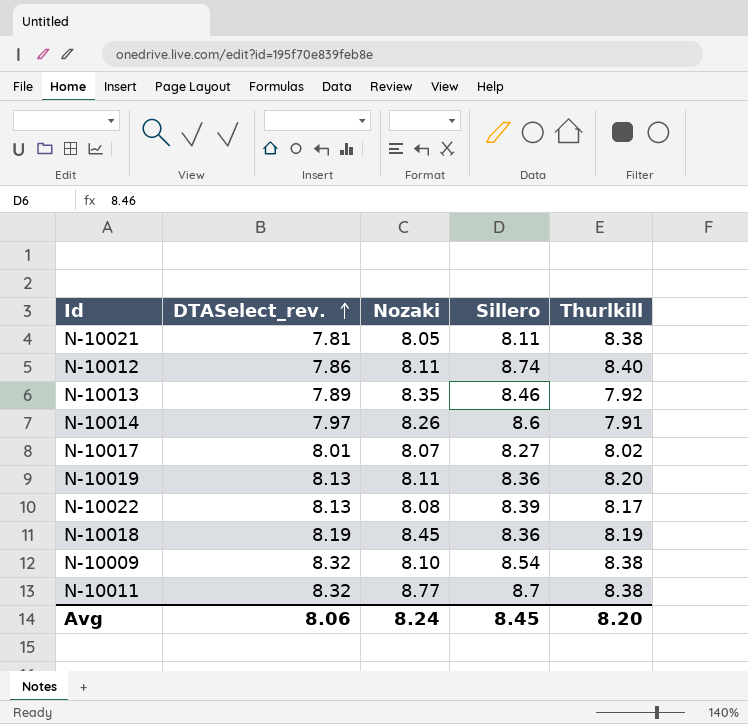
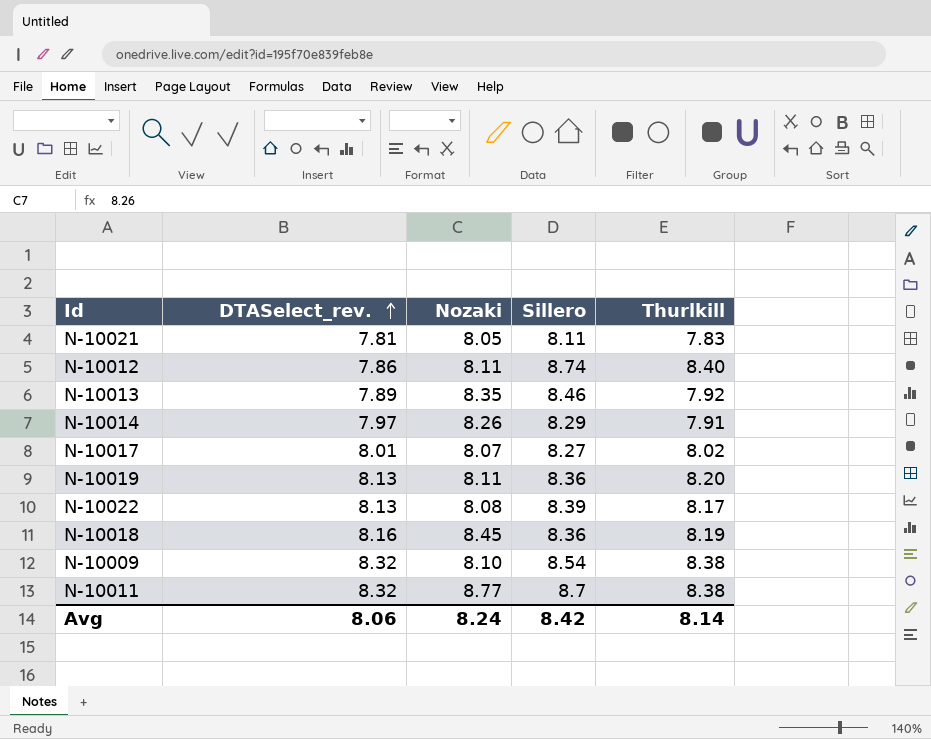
N-10021 | Thurlkill: 8.38 -> 7.83
N-10014 | Sillero: 8.6 -> 8.29
N-10018 | DTASelect_rev.: 8.19 -> 8.16
Avg | Sillero: 8.45 -> 8.42
Avg | Thurlkill: 8.20 -> 8.14

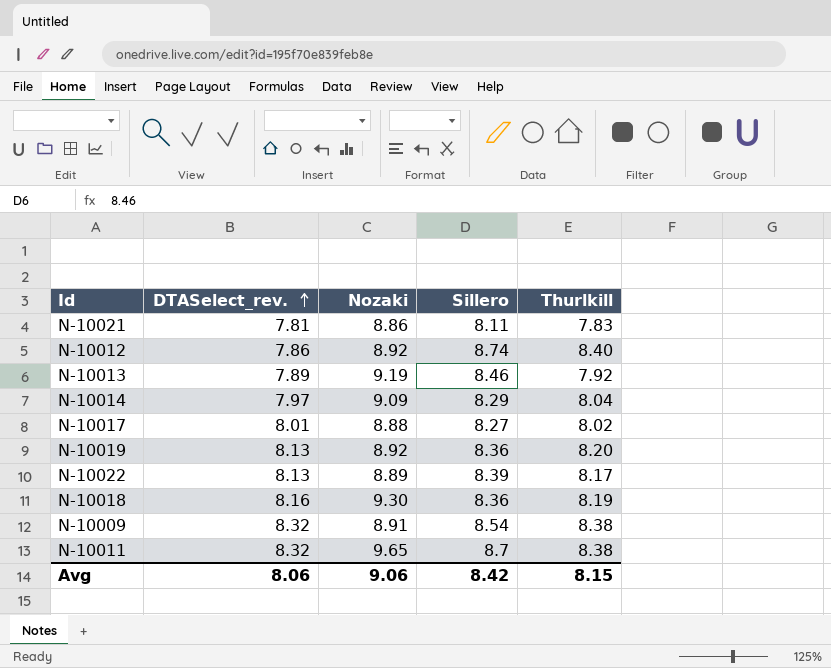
N-10021 | Nozaki: 8.05 -> 8.86
N-10012 | Nozaki: 8.11 -> 8.92
N-10013 | Nozaki: 8.35 -> 9.19
N-10014 | Nozaki: 8.26 -> 9.09
N-10014 | Thurlkill: 7.91 -> 8.04
N-10017 | Nozaki: 8.07 -> 8.88
N-10019 | Nozaki: 8.11 -> 8.92
N-10022 | Nozaki: 8.08 -> 8.89
N-10018 | Nozaki: 8.45 -> 9.30
N-10009 | Nozaki: 8.10 -> 8.91
N-10011 | Nozaki: 8.77 -> 9.65
Avg | Nozaki: 8.24 -> 9.06
Avg | Thurlkill: 8.14 -> 8.15

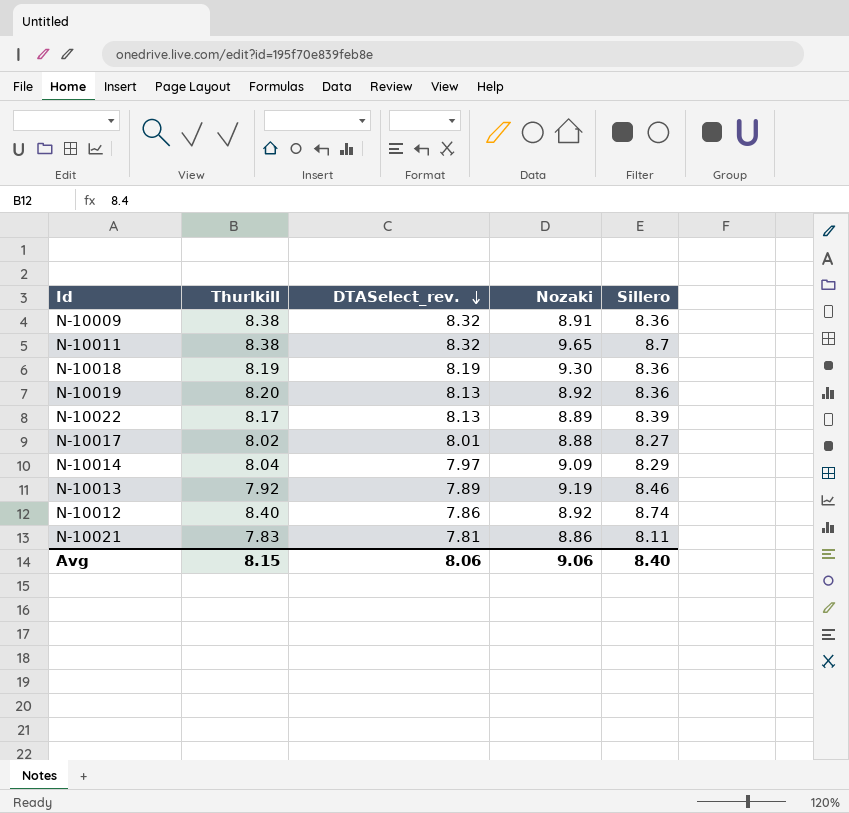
row order: DTASelect_rev. ascending -> DTASelect_rev. descending
column Thurlkill | position: 5 -> 2
N-10009 | Sillero: 8.54 -> 8.36
N-10018 | DTASelect_rev.: 8.16 -> 8.19
Avg | Sillero: 8.42 -> 8.40

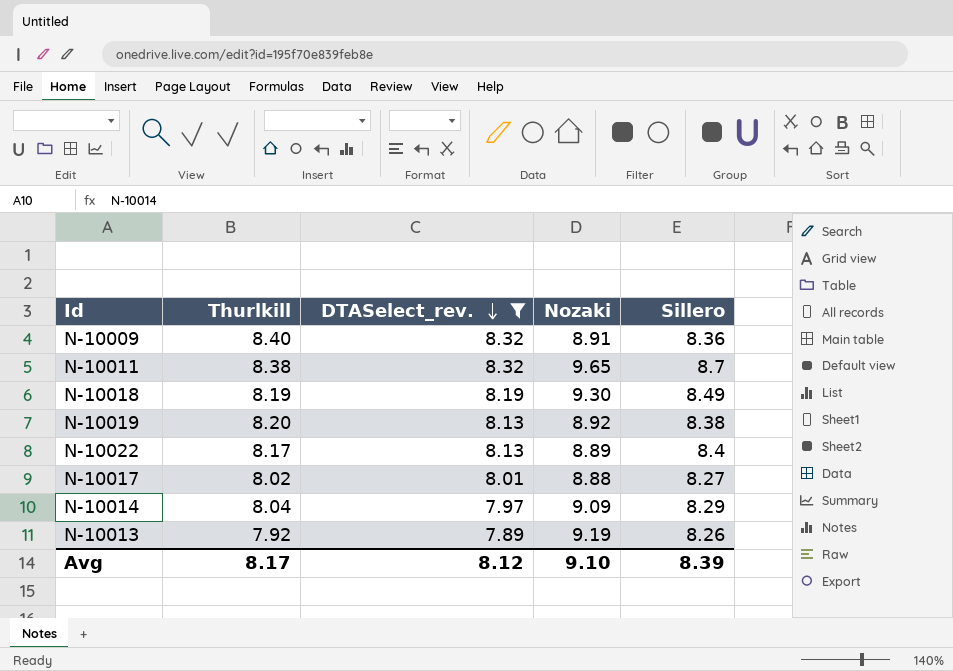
filter: none -> DTASelect_rev. >= 7.89
N-10009 | Thurlkill: 8.38 -> 8.40
N-10018 | Sillero: 8.36 -> 8.49
N-10019 | Sillero: 8.36 -> 8.38
N-10022 | Sillero: 8.39 -> 8.4
N-10013 | Sillero: 8.46 -> 8.26
Avg | Thurlkill: 8.15 -> 8.17
Avg | DTASelect_rev.: 8.06 -> 8.12
Avg | Nozaki: 9.06 -> 9.10
Avg | Sillero: 8.40 -> 8.39

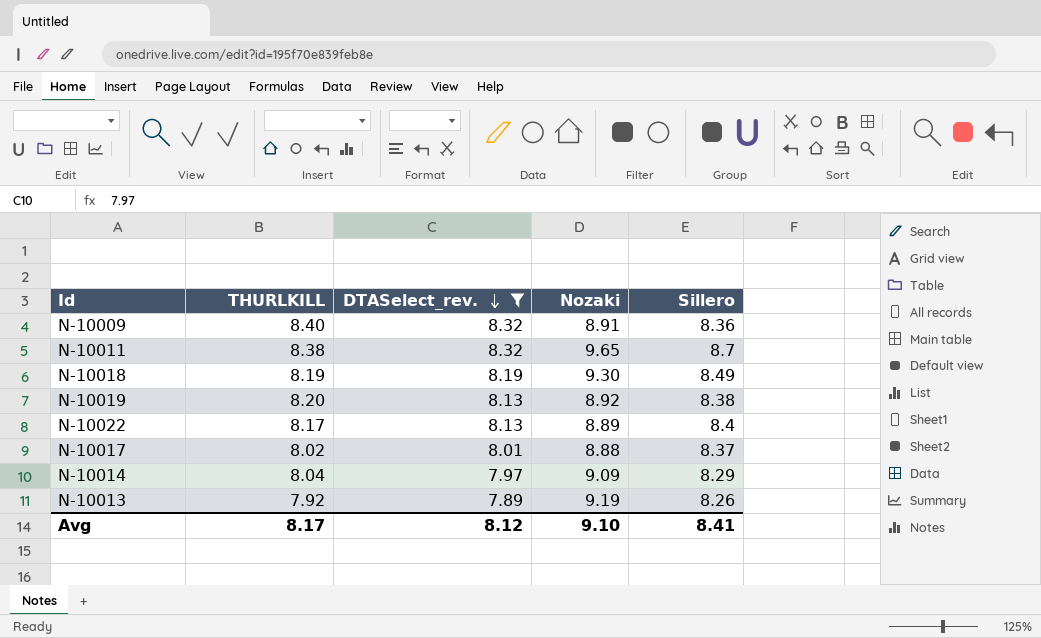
column name: Thurlkill -> THURLKILL
N-10017 | Sillero: 8.27 -> 8.37
Avg | Sillero: 8.39 -> 8.41

